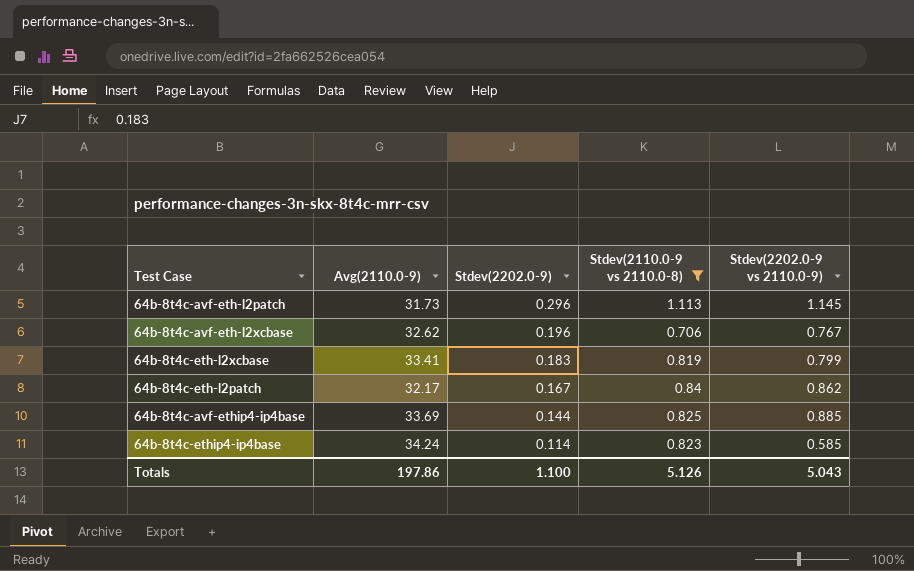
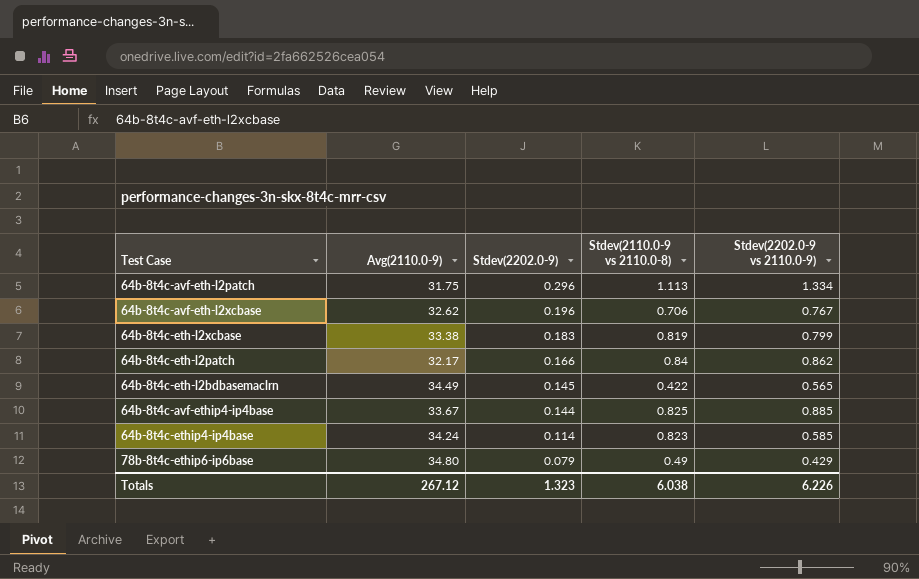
filter: Stdev(2110.0-9 vs 2110.0-8) >= 0.706 -> none
64b-8t4c-avf-eth-l2patch | Avg(2110.0-9): 31.73 -> 31.75
64b-8t4c-avf-eth-l2patch | Stdev(2202.0-9 vs 2110.0-9): 1.145 -> 1.334
64b-8t4c-eth-l2xcbase | Avg(2110.0-9): 33.41 -> 33.38
64b-8t4c-eth-l2patch | Stdev(2202.0-9): 0.167 -> 0.166
64b-8t4c-avf-ethip4-ip4base | Avg(2110.0-9): 33.69 -> 33.67
Totals | Avg(2110.0-9): 197.86 -> 267.12
Totals | Stdev(2202.0-9): 1.100 -> 1.323
Totals | Stdev(2110.0-9 vs 2110.0-8): 5.126 -> 6.038
Totals | Stdev(2202.0-9 vs 2110.0-9): 5.043 -> 6.226

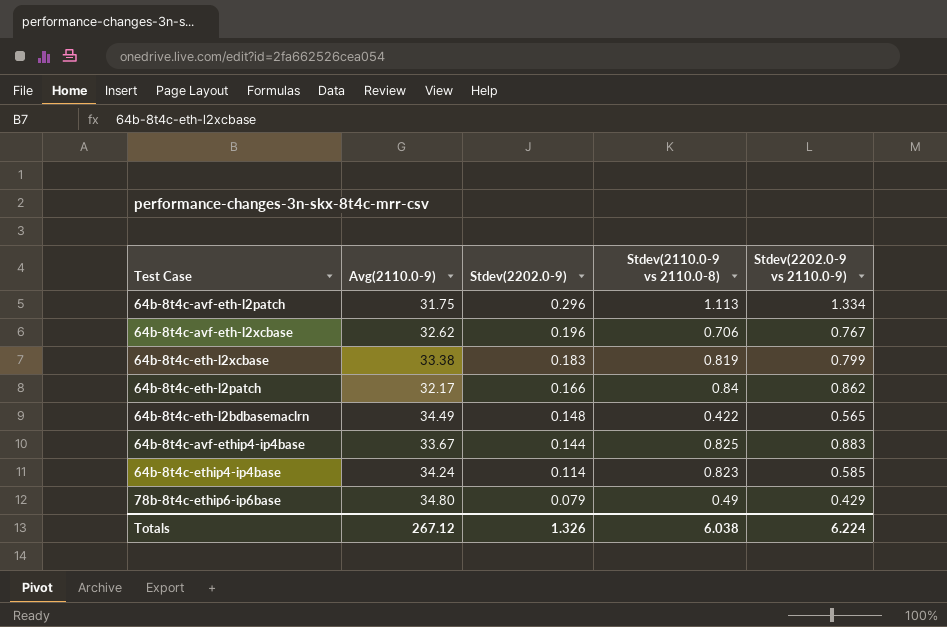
64b-8t4c-eth-l2bdbasemaclrn | Stdev(2202.0-9): 0.145 -> 0.148
64b-8t4c-avf-ethip4-ip4base | Stdev(2202.0-9 vs 2110.0-9): 0.885 -> 0.883
Totals | Stdev(2202.0-9): 1.323 -> 1.326
Totals | Stdev(2202.0-9 vs 2110.0-9): 6.226 -> 6.224

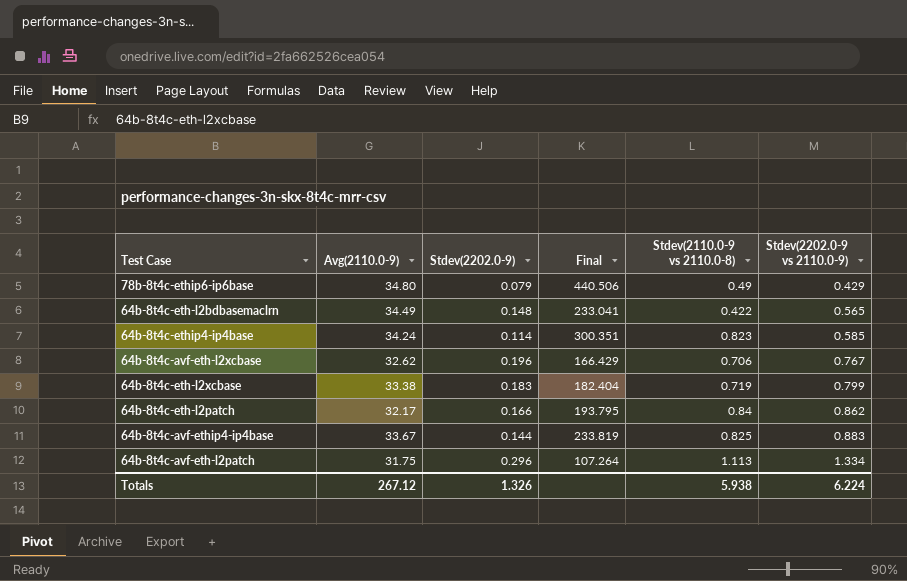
row order: Stdev(2202.0-9) descending -> Stdev(2202.0-9 vs 2110.0-9) ascending
column Final | formula: none -> [Avg(2110.0-9)] / [Stdev(2202.0-9)]
64b-8t4c-eth-l2xcbase | Stdev(2110.0-9 vs 2110.0-8): 0.819 -> 0.719
Totals | Stdev(2110.0-9 vs 2110.0-8): 6.038 -> 5.938

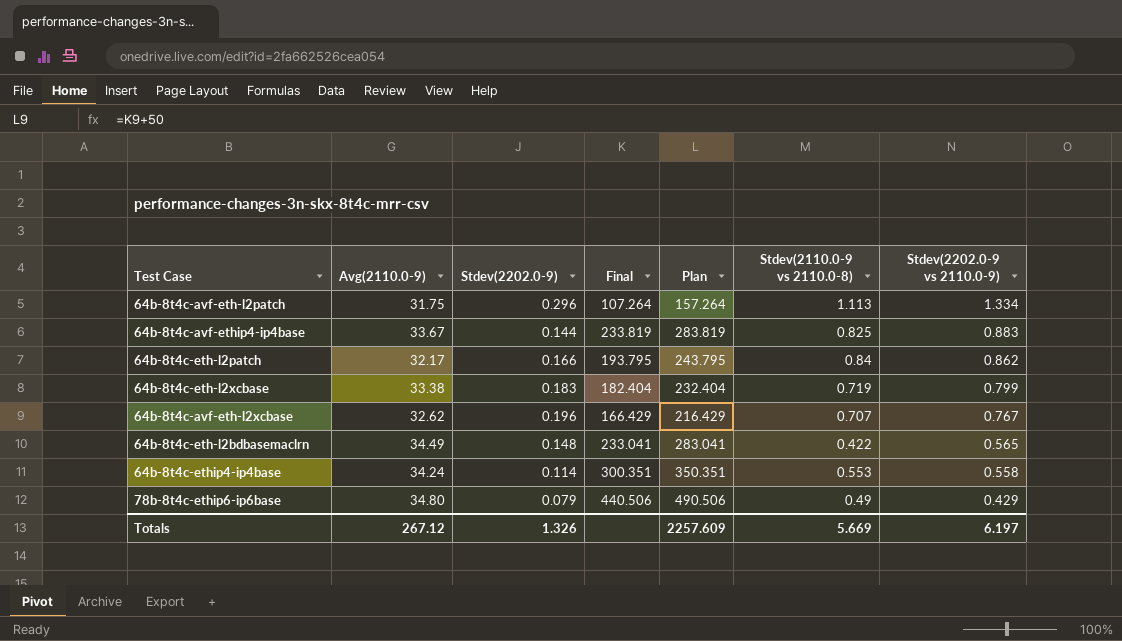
row order: Stdev(2202.0-9 vs 2110.0-9) ascending -> Stdev(2202.0-9 vs 2110.0-9) descending
column Plan | formula: none -> [Final] + 50
64b-8t4c-avf-eth-l2xcbase | Stdev(2110.0-9 vs 2110.0-8): 0.706 -> 0.707
64b-8t4c-ethip4-ip4base | Stdev(2110.0-9 vs 2110.0-8): 0.823 -> 0.553
64b-8t4c-ethip4-ip4base | Stdev(2202.0-9 vs 2110.0-9): 0.585 -> 0.558
Totals | Stdev(2110.0-9 vs 2110.0-8): 5.938 -> 5.669
Totals | Stdev(2202.0-9 vs 2110.0-9): 6.224 -> 6.197

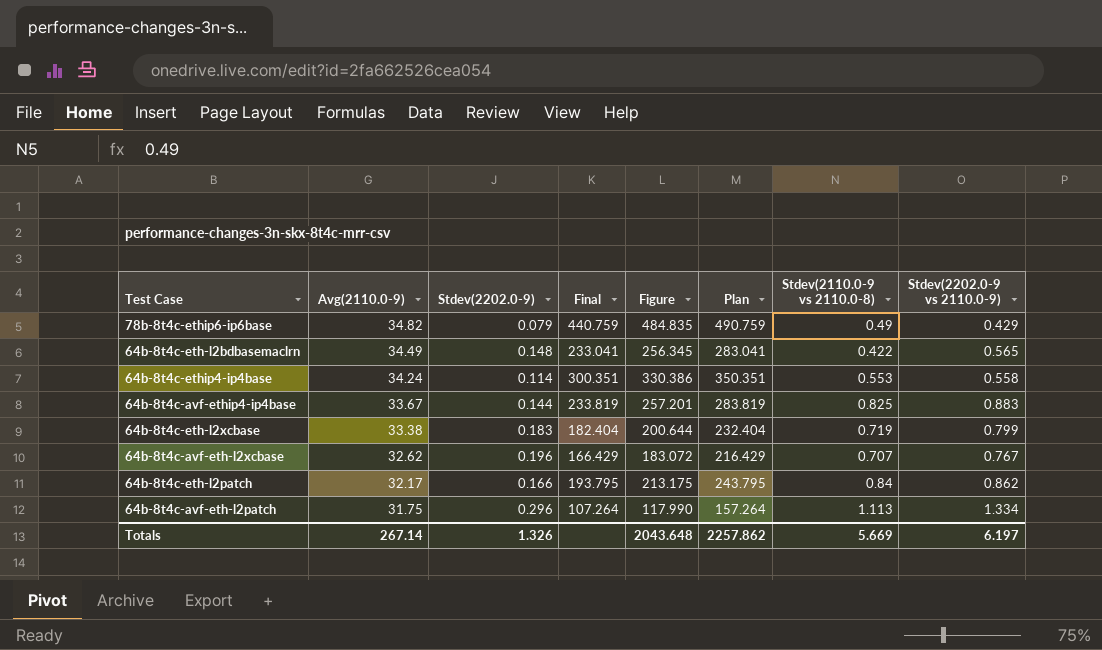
row order: Stdev(2202.0-9 vs 2110.0-9) descending -> Avg(2110.0-9) descending
column Figure | formula: none -> [Final] * 1.1
78b-8t4c-ethip6-ip6base | Avg(2110.0-9): 34.80 -> 34.82
78b-8t4c-ethip6-ip6base | Final: 440.506 -> 440.759
78b-8t4c-ethip6-ip6base | Plan: 490.506 -> 490.759
Totals | Avg(2110.0-9): 267.12 -> 267.14
Totals | Plan: 2257.609 -> 2257.862

